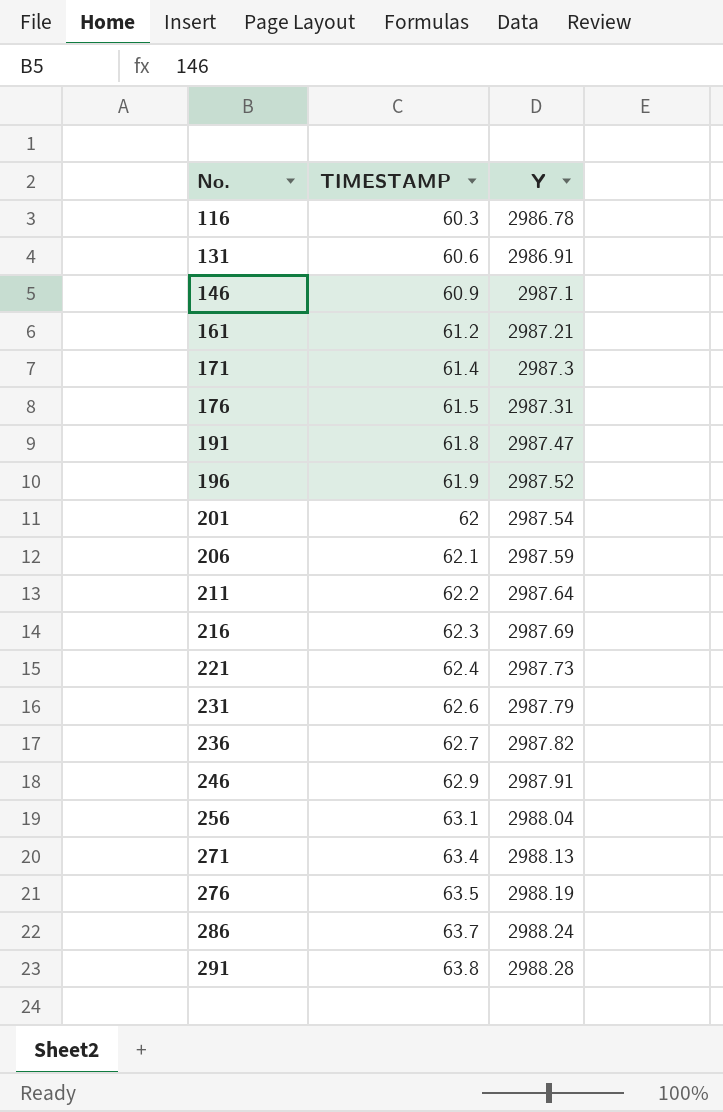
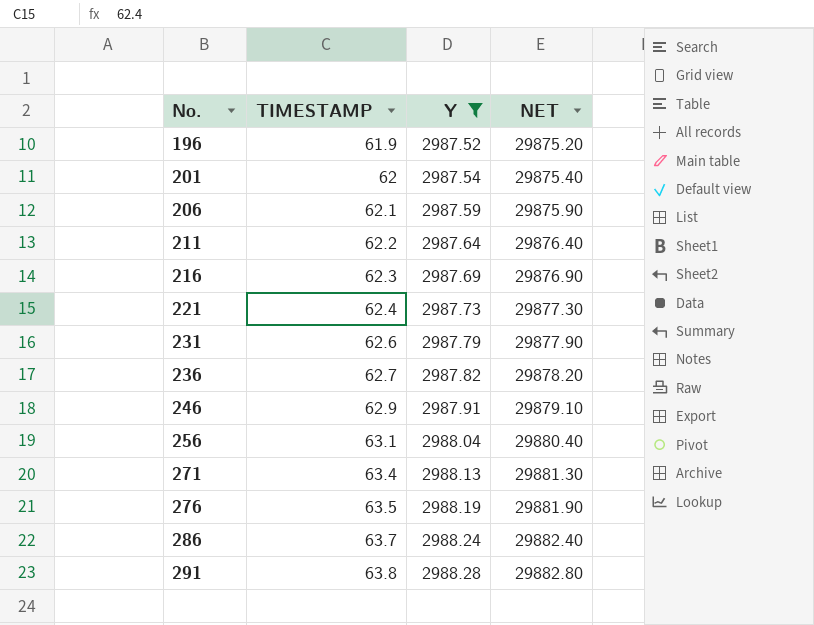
filter: none -> Y >= 2987.52
column NET | formula: none -> [Y] * 10

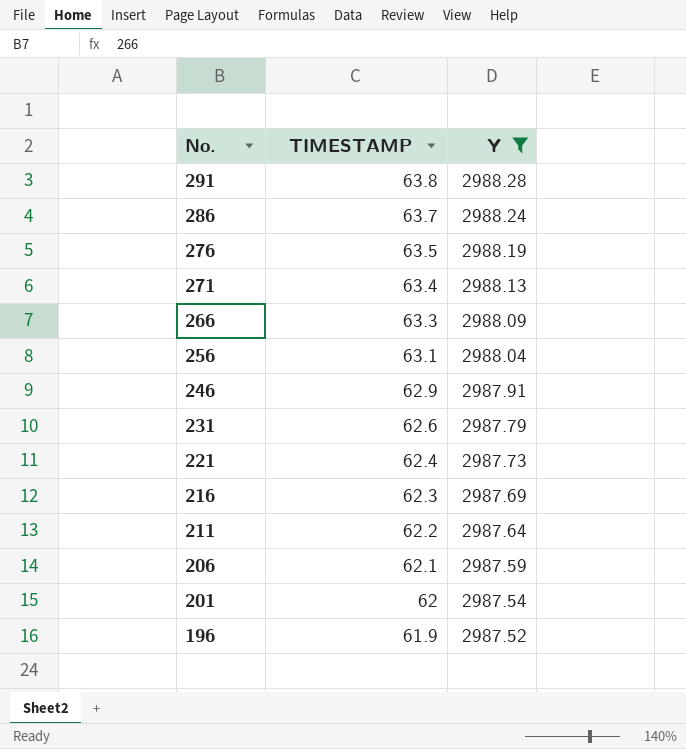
row order: No. ascending -> No. descending
column NET | formula: [Y] * 10 -> none
row 236: 62.7 | 2987.82 | 29878.20 -> none
row 266: none -> 63.3 | 2988.09

